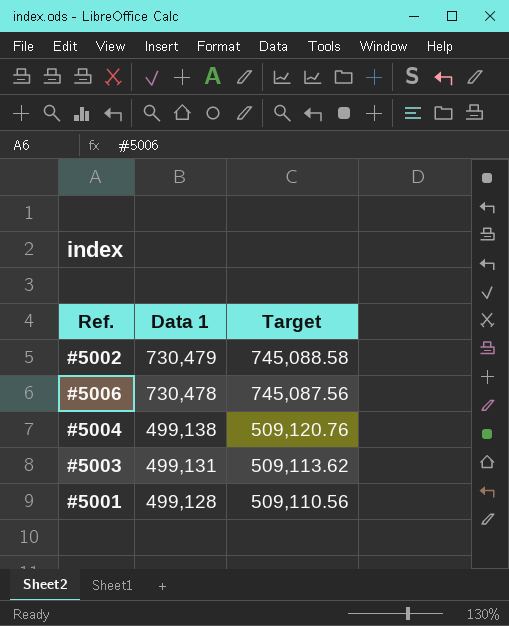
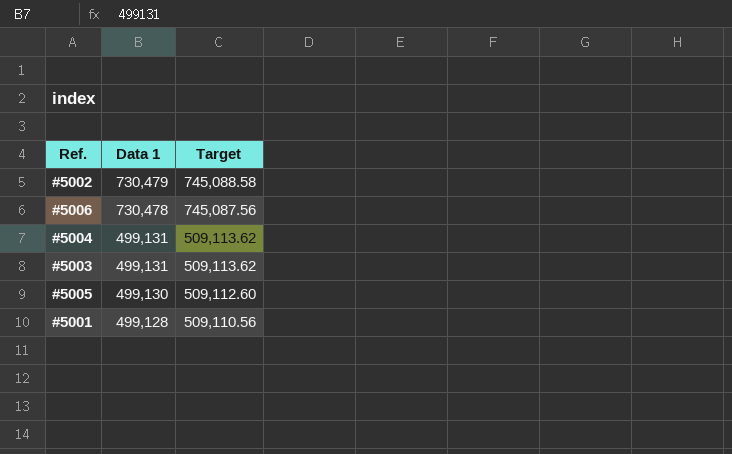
#5004 | Data 1: 499,138 -> 499,131
#5004 | Target: 509,120.76 -> 509,113.62
row #5005: none -> 499,130 | 509,112.60

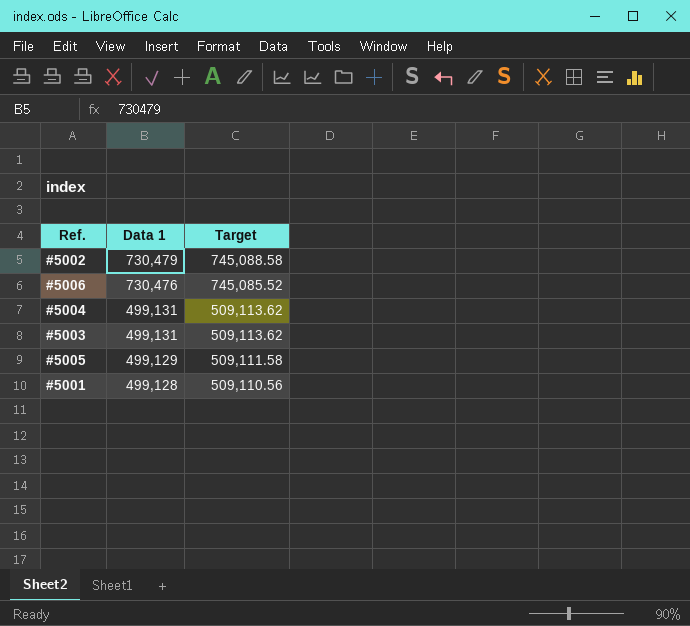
#5006 | Data 1: 730,478 -> 730,476
#5006 | Target: 745,087.56 -> 745,085.52
#5005 | Data 1: 499,130 -> 499,129
#5005 | Target: 509,112.60 -> 509,111.58

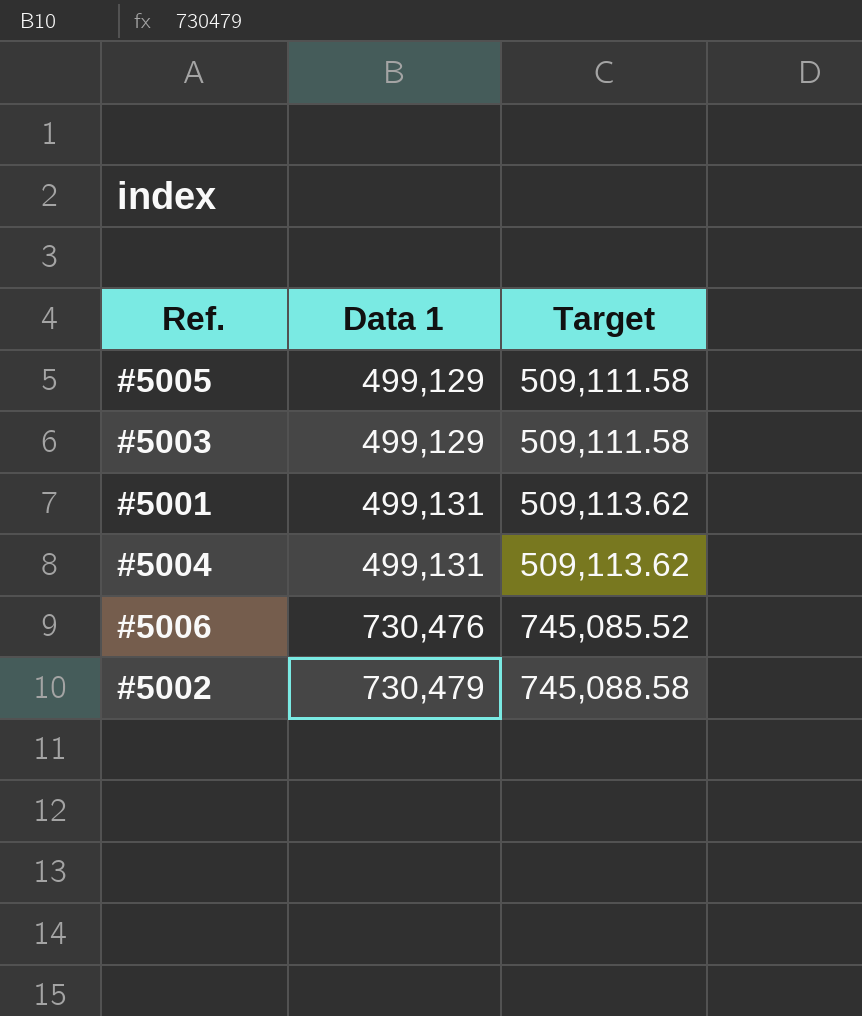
row order: Data 1 descending -> Data 1 ascending
#5003 | Data 1: 499,131 -> 499,129
#5003 | Target: 509,113.62 -> 509,111.58
#5001 | Data 1: 499,128 -> 499,131
#5001 | Target: 509,110.56 -> 509,113.62

